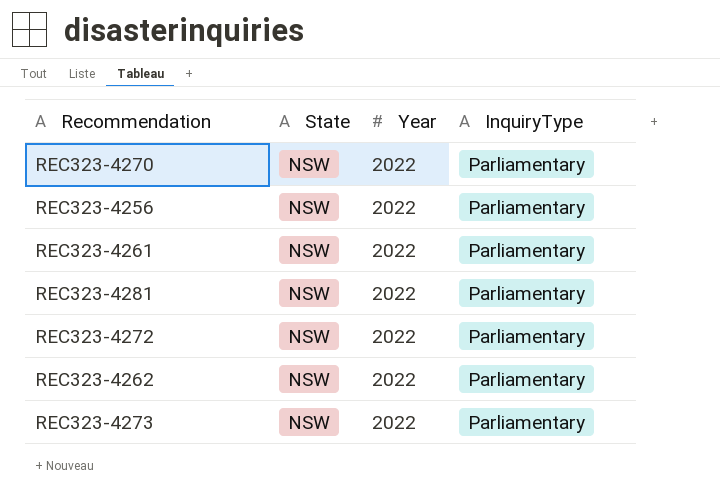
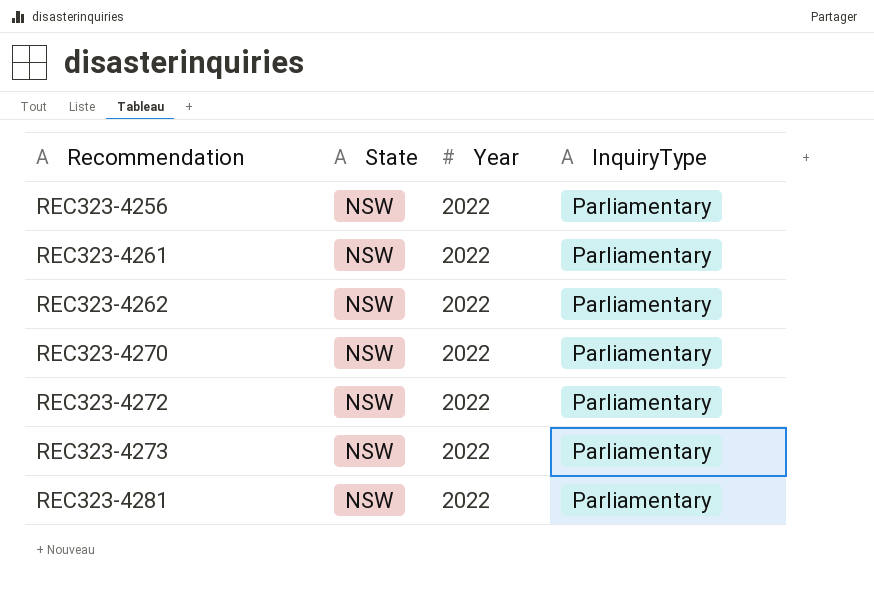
row order: none -> Recommendation ascending

